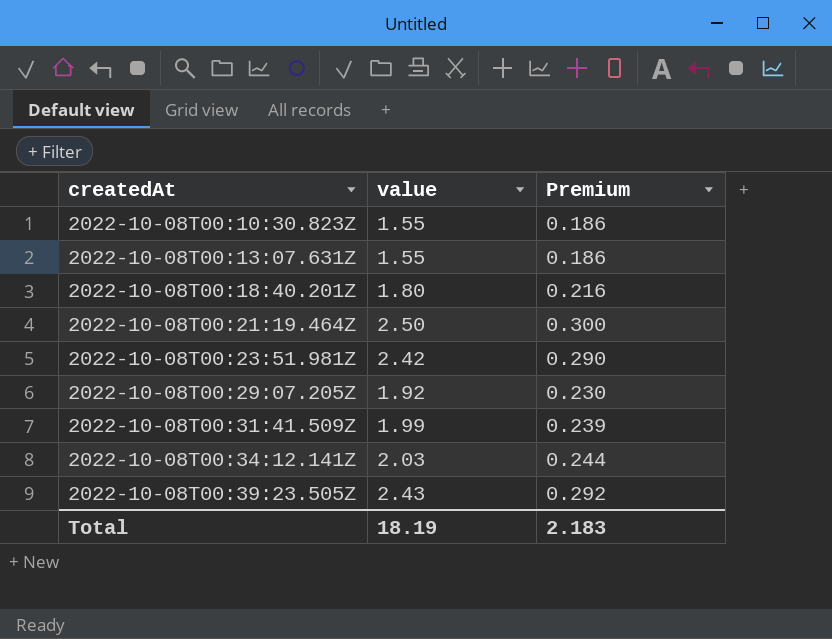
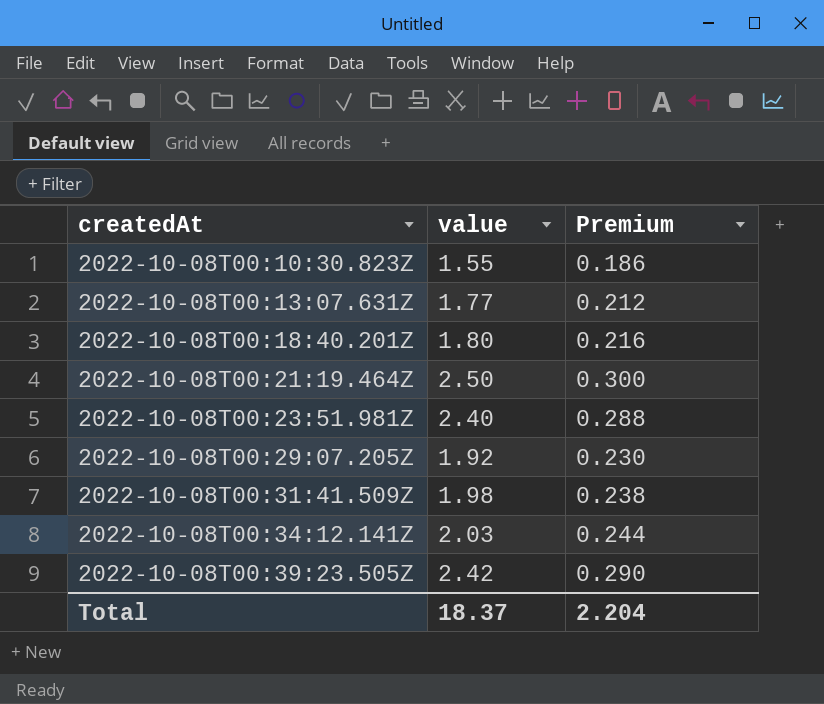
2022-10-08T00:13:07.631Z | value: 1.55 -> 1.77
2022-10-08T00:13:07.631Z | Premium: 0.186 -> 0.212
2022-10-08T00:23:51.981Z | value: 2.42 -> 2.40
2022-10-08T00:23:51.981Z | Premium: 0.290 -> 0.288
2022-10-08T00:31:41.509Z | value: 1.99 -> 1.98
2022-10-08T00:31:41.509Z | Premium: 0.239 -> 0.238
2022-10-08T00:39:23.505Z | value: 2.43 -> 2.42
2022-10-08T00:39:23.505Z | Premium: 0.292 -> 0.290
Total | value: 18.19 -> 18.37
Total | Premium: 2.183 -> 2.204

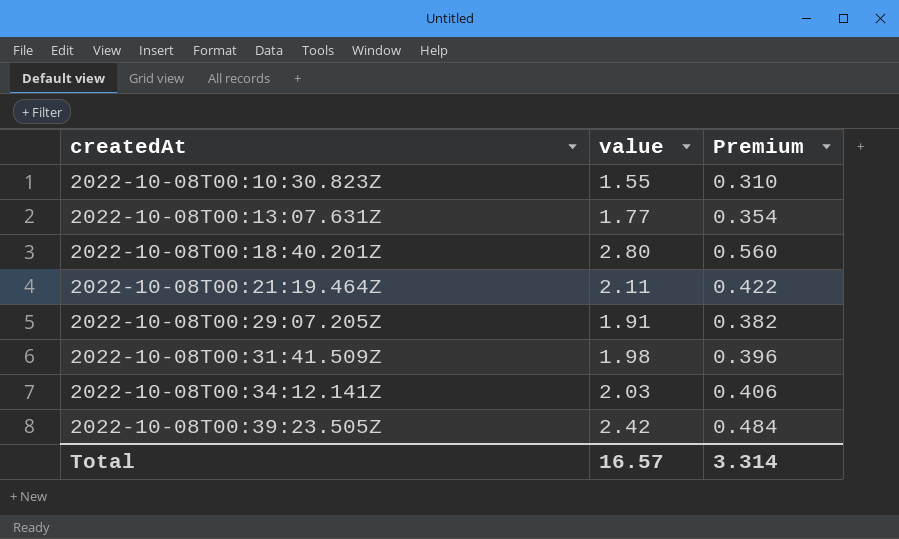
column Premium | formula: [value] * 0.12 -> [value] * 0.2
row 2022-10-08T00:23:51.981Z: 2.40 | 0.288 -> none
2022-10-08T00:18:40.201Z | value: 1.80 -> 2.80
2022-10-08T00:21:19.464Z | value: 2.50 -> 2.11
2022-10-08T00:29:07.205Z | value: 1.92 -> 1.91
Total | value: 18.37 -> 16.57
Total | Premium: 2.204 -> 3.314

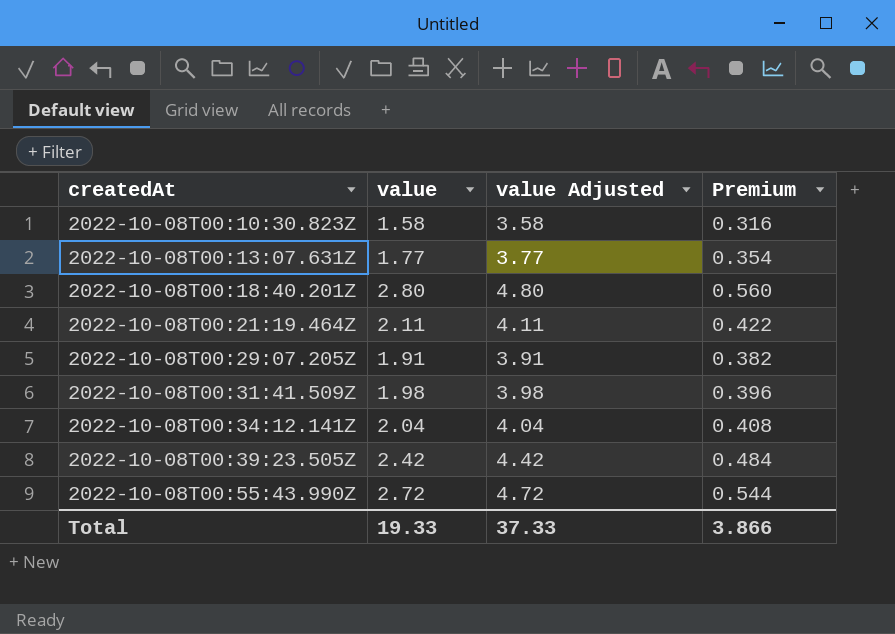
column value Adjusted | formula: none -> [value] + 2
2022-10-08T00:10:30.823Z | value: 1.55 -> 1.58
2022-10-08T00:10:30.823Z | Premium: 0.310 -> 0.316
2022-10-08T00:34:12.141Z | value: 2.03 -> 2.04
2022-10-08T00:34:12.141Z | Premium: 0.406 -> 0.408
row 2022-10-08T00:55:43.990Z: none -> 2.72 | 4.72 | 0.544
Total | value: 16.57 -> 19.33
Total | Premium: 3.314 -> 3.866

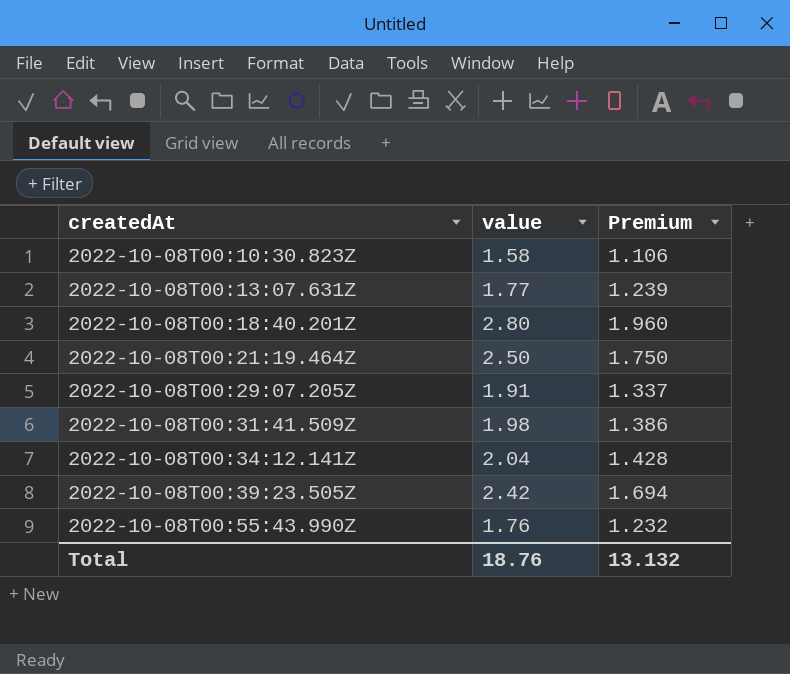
column value Adjusted | formula: [value] + 2 -> none
column Premium | formula: [value] * 0.2 -> [value] * 0.7
2022-10-08T00:21:19.464Z | value: 2.11 -> 2.50
2022-10-08T00:55:43.990Z | value: 2.72 -> 1.76
Total | value: 19.33 -> 18.76
Total | Premium: 3.866 -> 13.132

